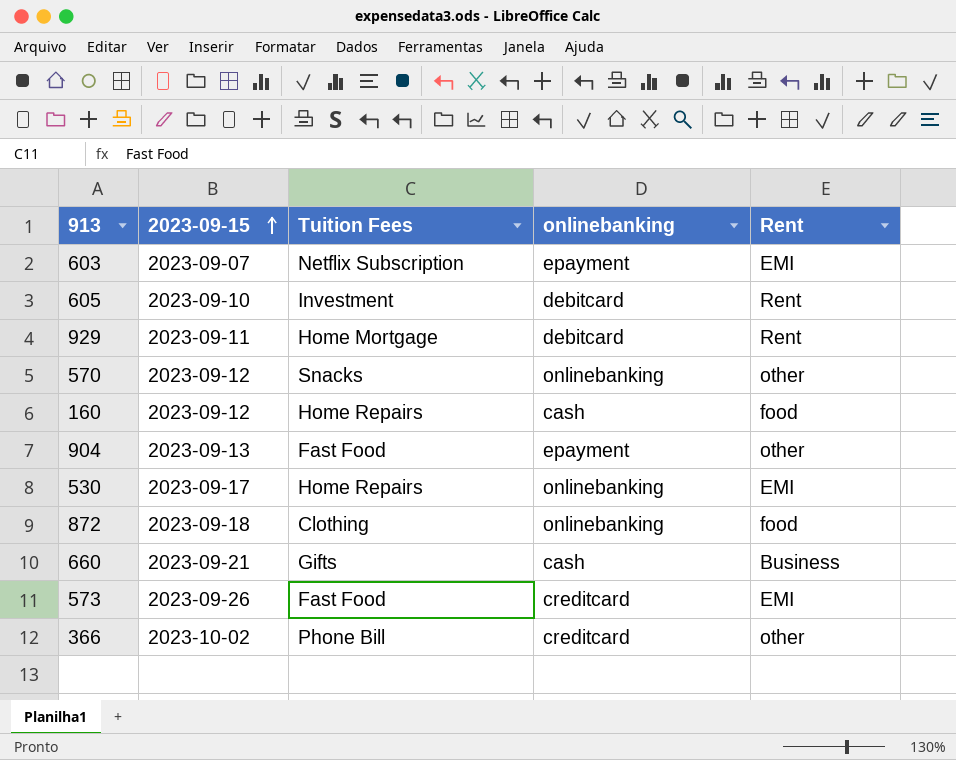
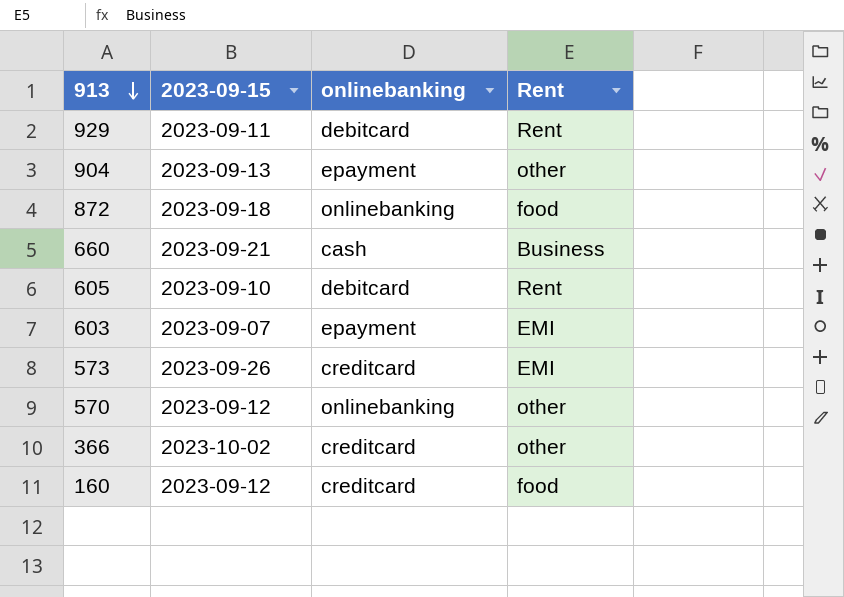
row order: 2023-09-15 ascending -> 913 descending
column Tuition Fees | position: 3 -> none
row 530: 2023-09-17 | Home Repairs | onlinebanking | EMI -> none
160 | onlinebanking: cash -> creditcard

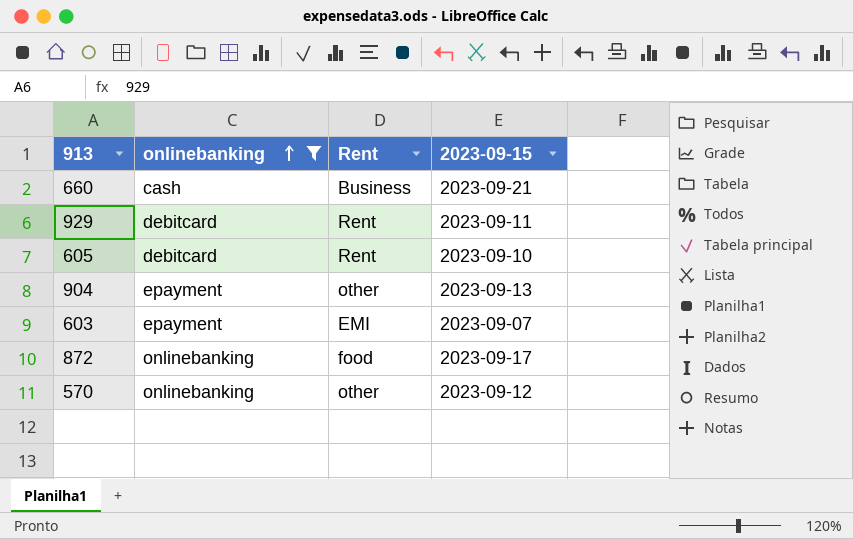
filter: none -> onlinebanking != creditcard
row order: 913 descending -> onlinebanking ascending
column 2023-09-15 | position: 2 -> 4
872 | 2023-09-15: 2023-09-18 -> 2023-09-17

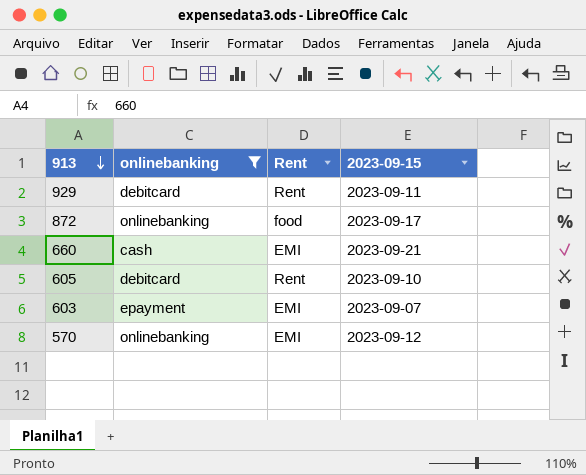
row order: onlinebanking ascending -> 913 descending
row 904: epayment | other | 2023-09-13 -> none
660 | Rent: Business -> EMI
570 | Rent: other -> EMI

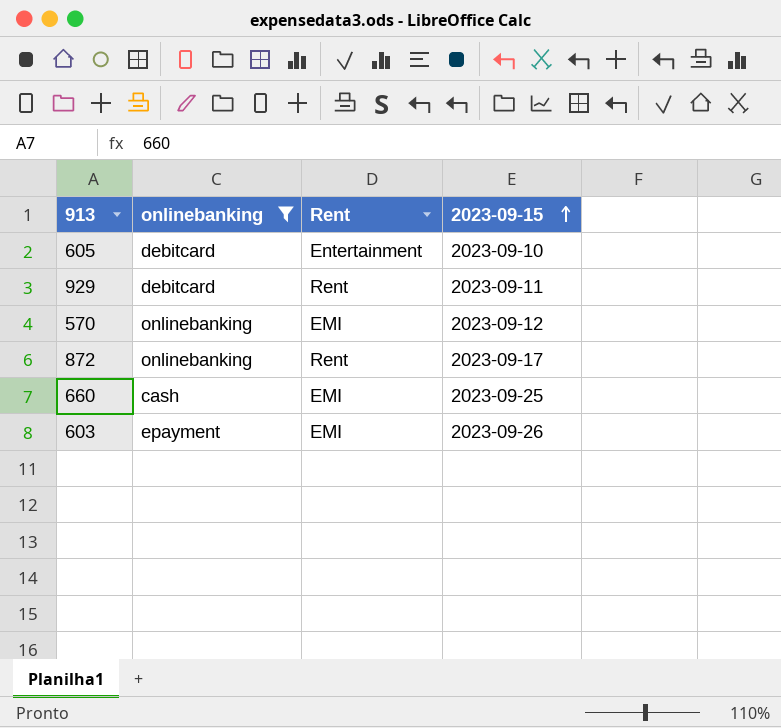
row order: 913 descending -> 2023-09-15 ascending
605 | Rent: Rent -> Entertainment
872 | Rent: food -> Rent
660 | 2023-09-15: 2023-09-21 -> 2023-09-25
603 | 2023-09-15: 2023-09-07 -> 2023-09-26

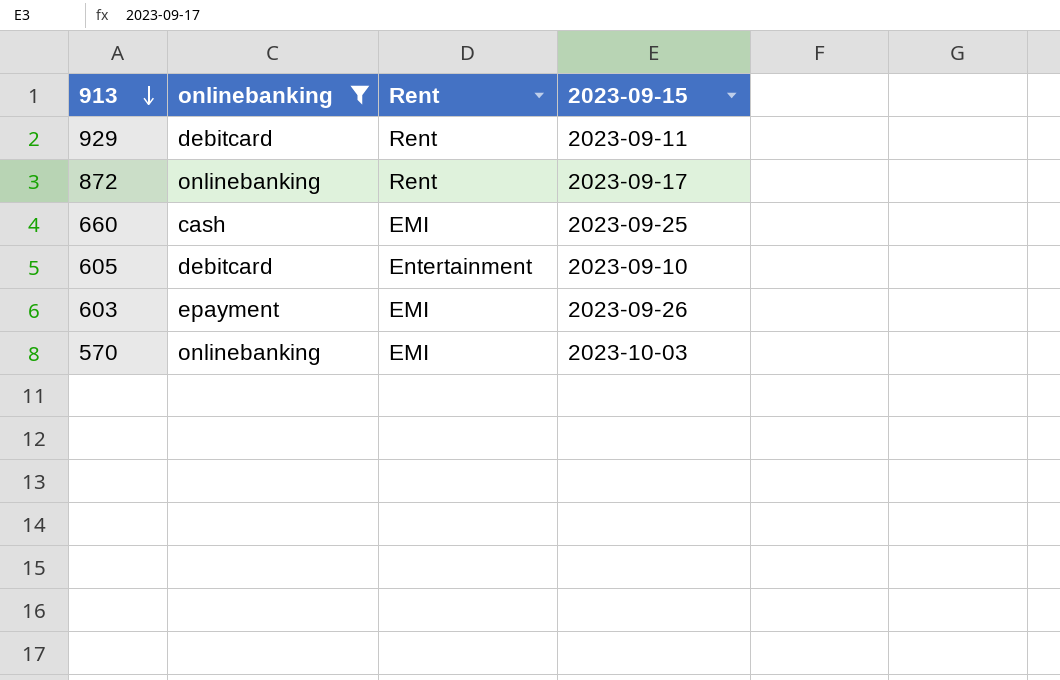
row order: 2023-09-15 ascending -> 913 descending
570 | 2023-09-15: 2023-09-12 -> 2023-10-03

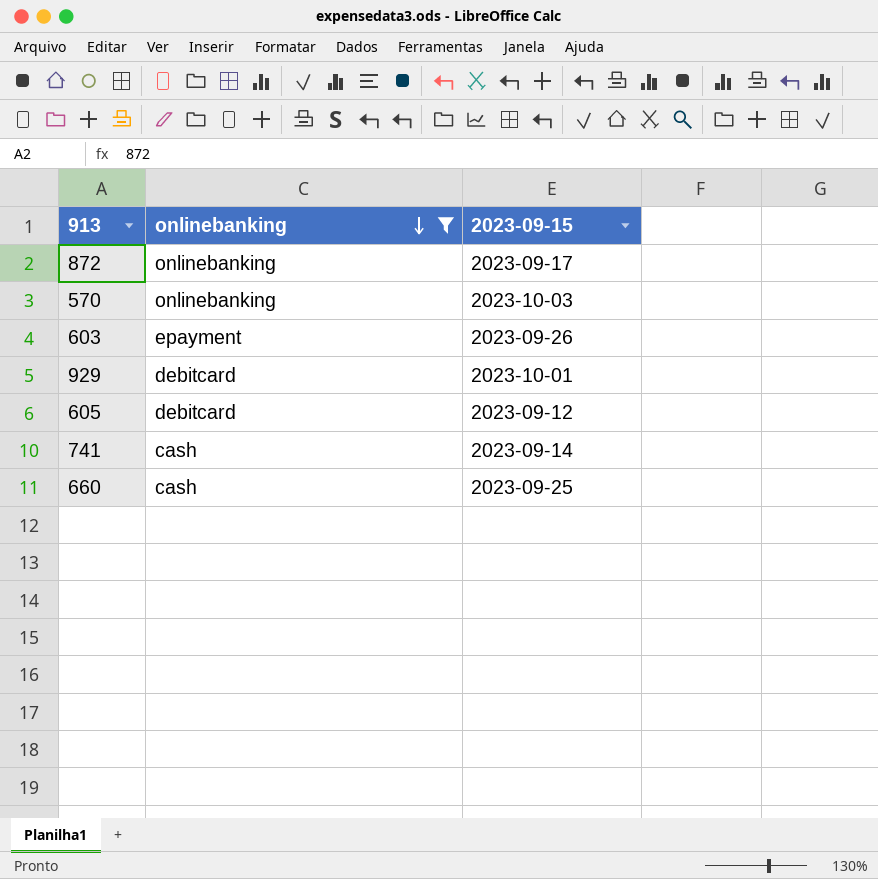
row order: 913 descending -> onlinebanking descending
column Rent | position: 3 -> none
929 | 2023-09-15: 2023-09-11 -> 2023-10-01
605 | 2023-09-15: 2023-09-10 -> 2023-09-12
row 741: none -> cash | 2023-09-14

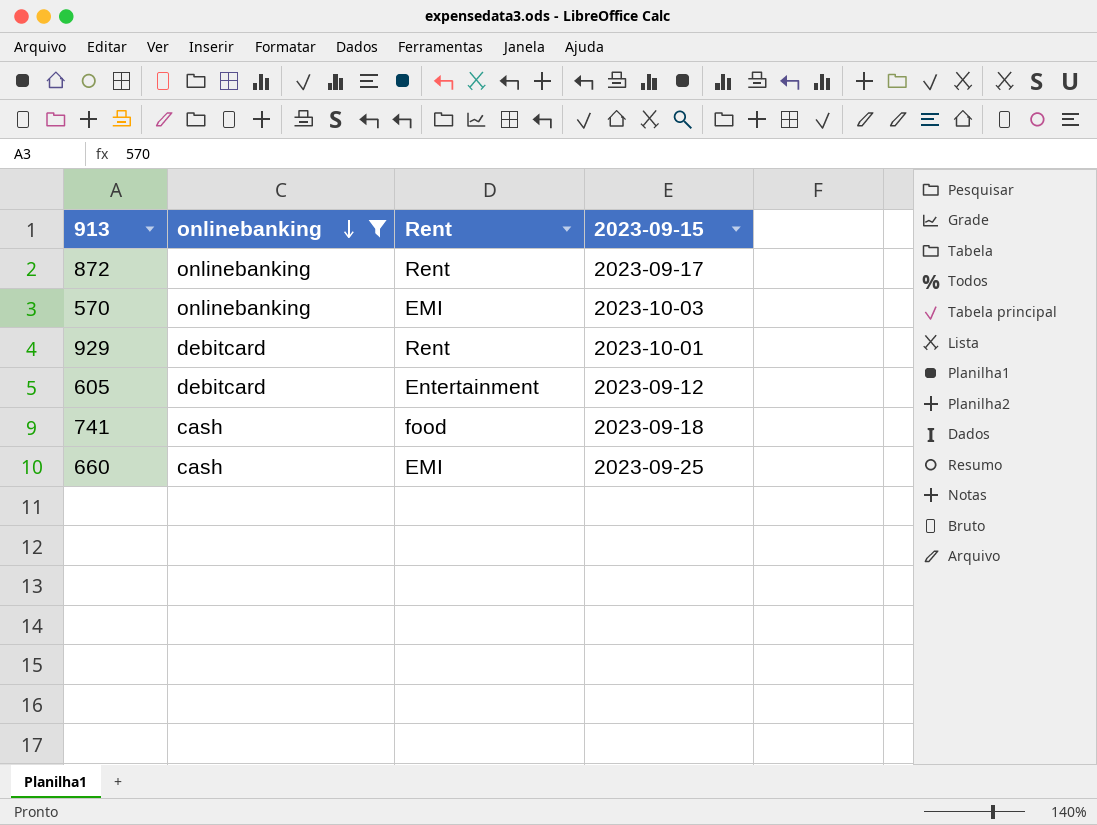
column Rent | position: none -> 3
row 603: epayment | 2023-09-26 -> none
741 | 2023-09-15: 2023-09-14 -> 2023-09-18

